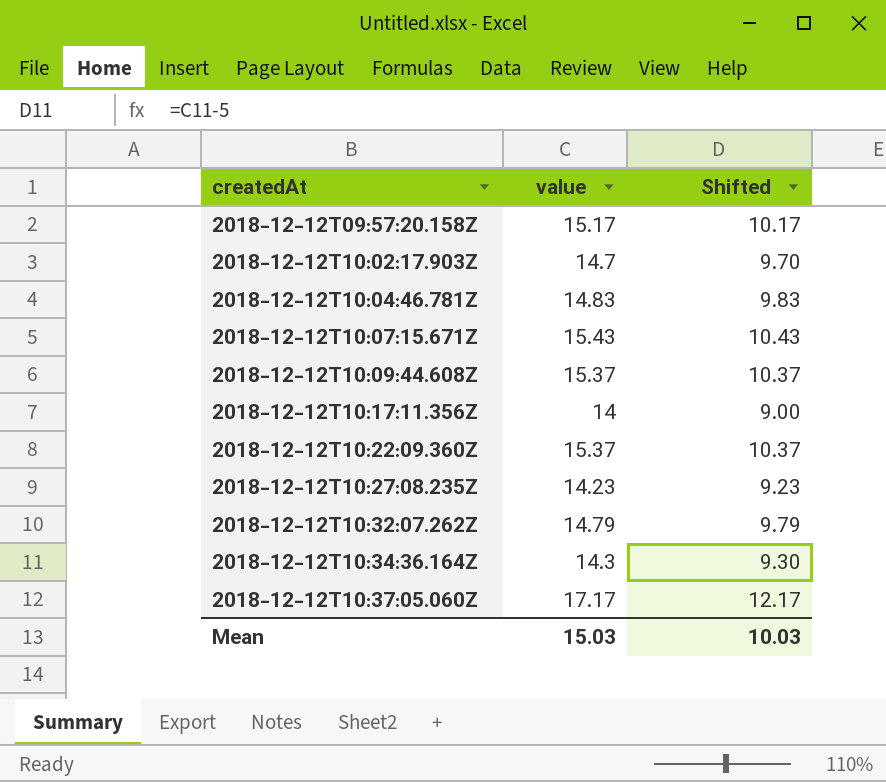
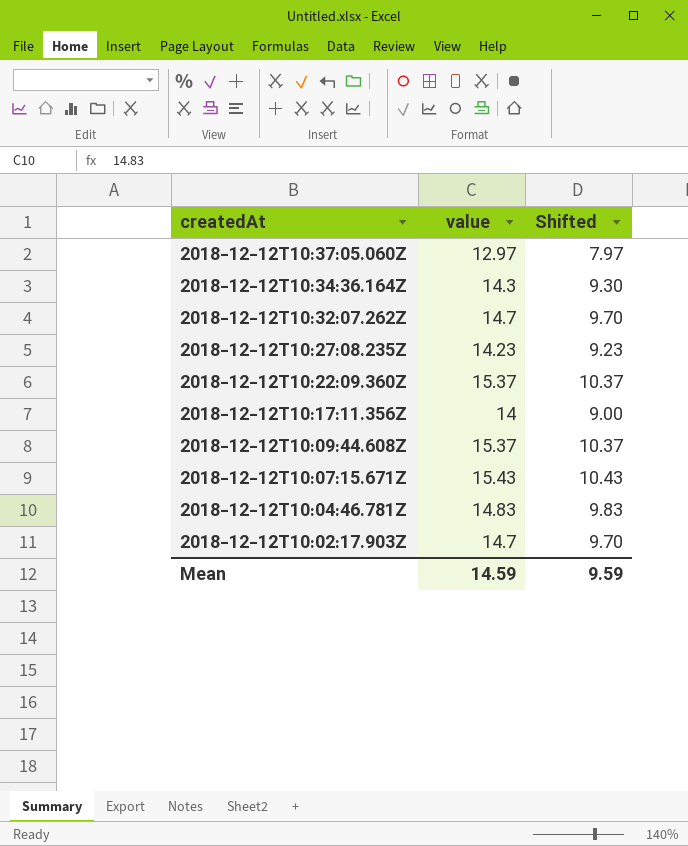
row order: createdAt ascending -> createdAt descending
row 2018-12-12T09:57:20.158Z: 15.17 | 10.17 -> none
2018-12-12T10:37:05.060Z | value: 17.17 -> 12.97
2018-12-12T10:37:05.060Z | Shifted: 12.17 -> 7.97
2018-12-12T10:32:07.262Z | value: 14.79 -> 14.7
2018-12-12T10:32:07.262Z | Shifted: 9.79 -> 9.70
Mean | value: 15.03 -> 14.59
Mean | Shifted: 10.03 -> 9.59

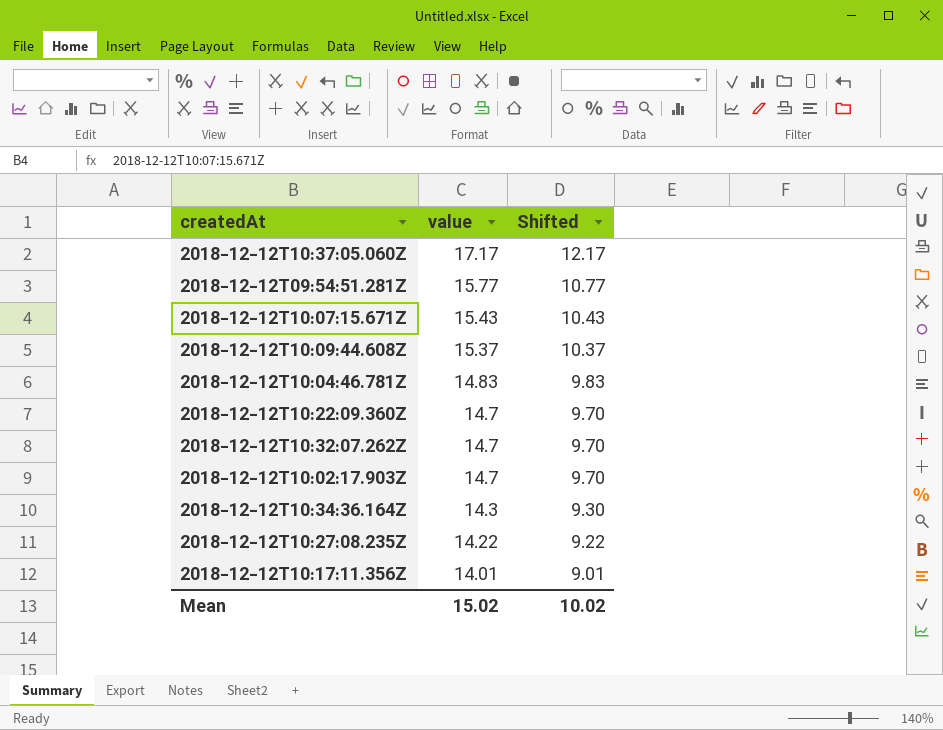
row order: createdAt descending -> value descending
2018-12-12T10:37:05.060Z | value: 12.97 -> 17.17
2018-12-12T10:37:05.060Z | Shifted: 7.97 -> 12.17
row 2018-12-12T09:54:51.281Z: none -> 15.77 | 10.77
2018-12-12T10:22:09.360Z | value: 15.37 -> 14.7
2018-12-12T10:22:09.360Z | Shifted: 10.37 -> 9.70
2018-12-12T10:27:08.235Z | value: 14.23 -> 14.22
2018-12-12T10:27:08.235Z | Shifted: 9.23 -> 9.22
2018-12-12T10:17:11.356Z | value: 14 -> 14.01
2018-12-12T10:17:11.356Z | Shifted: 9.00 -> 9.01
Mean | value: 14.59 -> 15.02
Mean | Shifted: 9.59 -> 10.02

